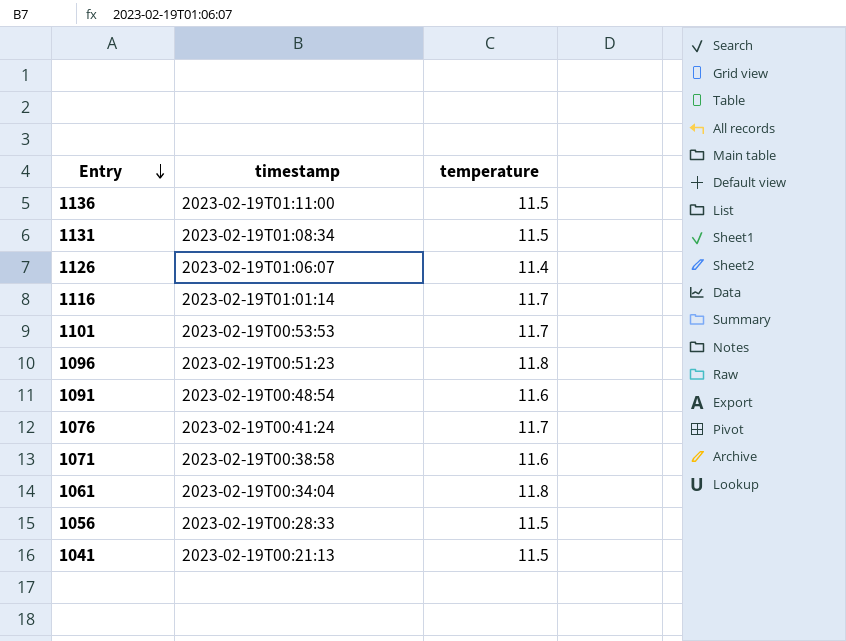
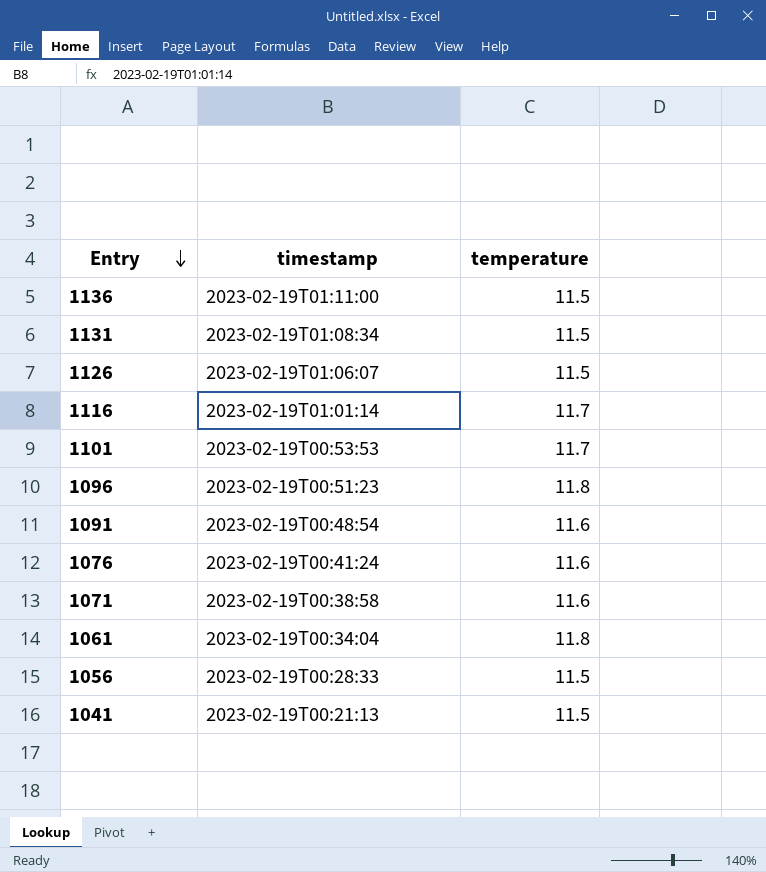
1126 | temperature: 11.4 -> 11.5
1076 | temperature: 11.7 -> 11.6

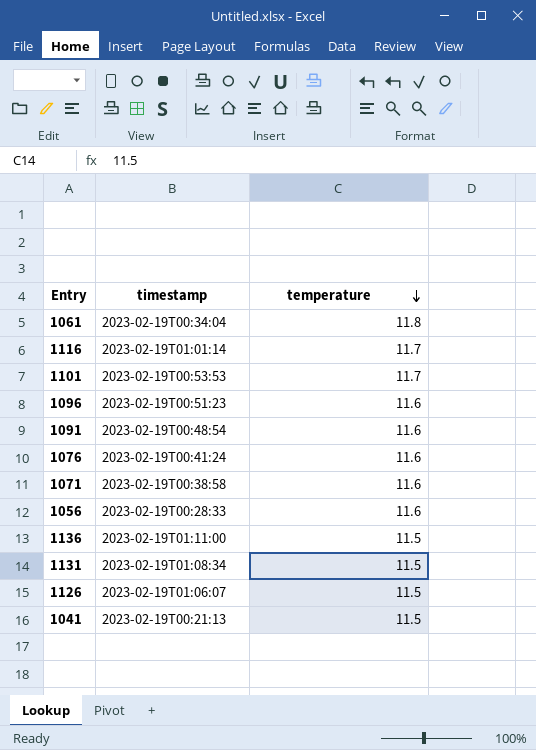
row order: Entry descending -> temperature descending
1096 | temperature: 11.8 -> 11.6
1056 | temperature: 11.5 -> 11.6

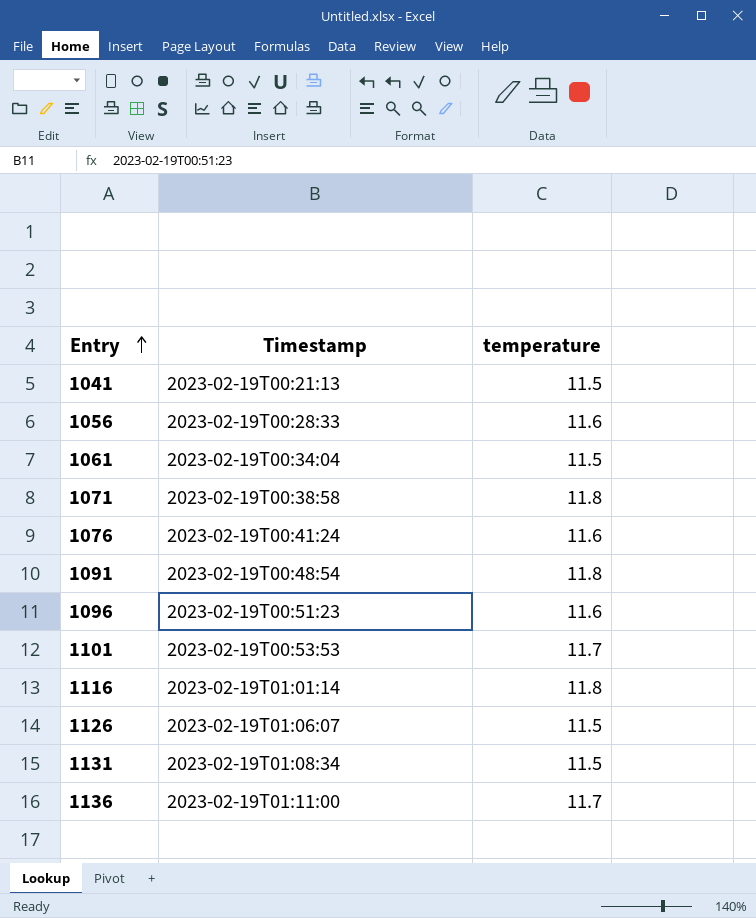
row order: temperature descending -> Entry ascending
column name: timestamp -> Timestamp
1061 | temperature: 11.8 -> 11.5
1071 | temperature: 11.6 -> 11.8
1091 | temperature: 11.6 -> 11.8
1116 | temperature: 11.7 -> 11.8
1136 | temperature: 11.5 -> 11.7

